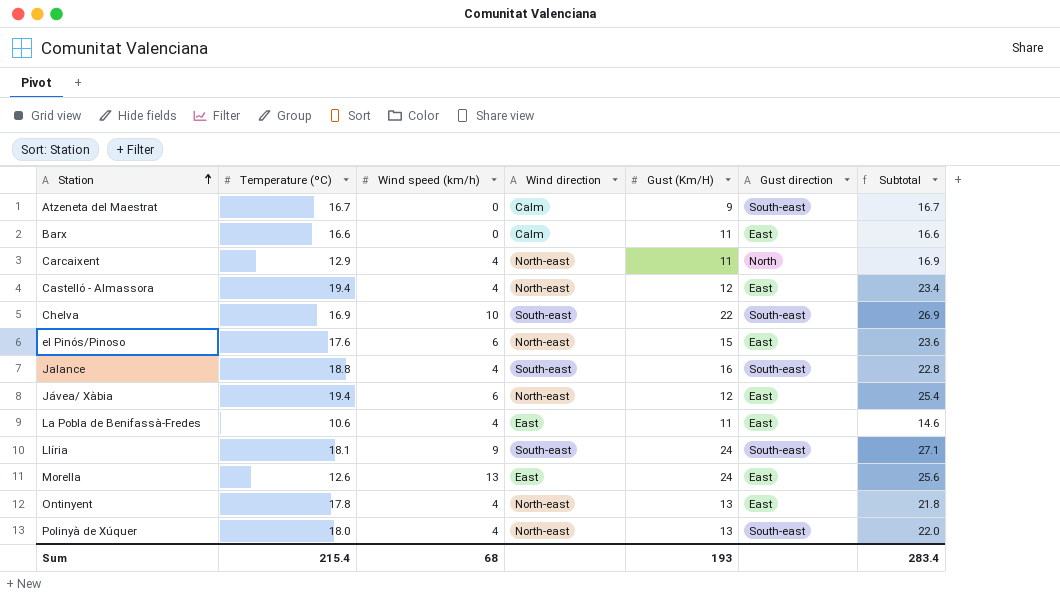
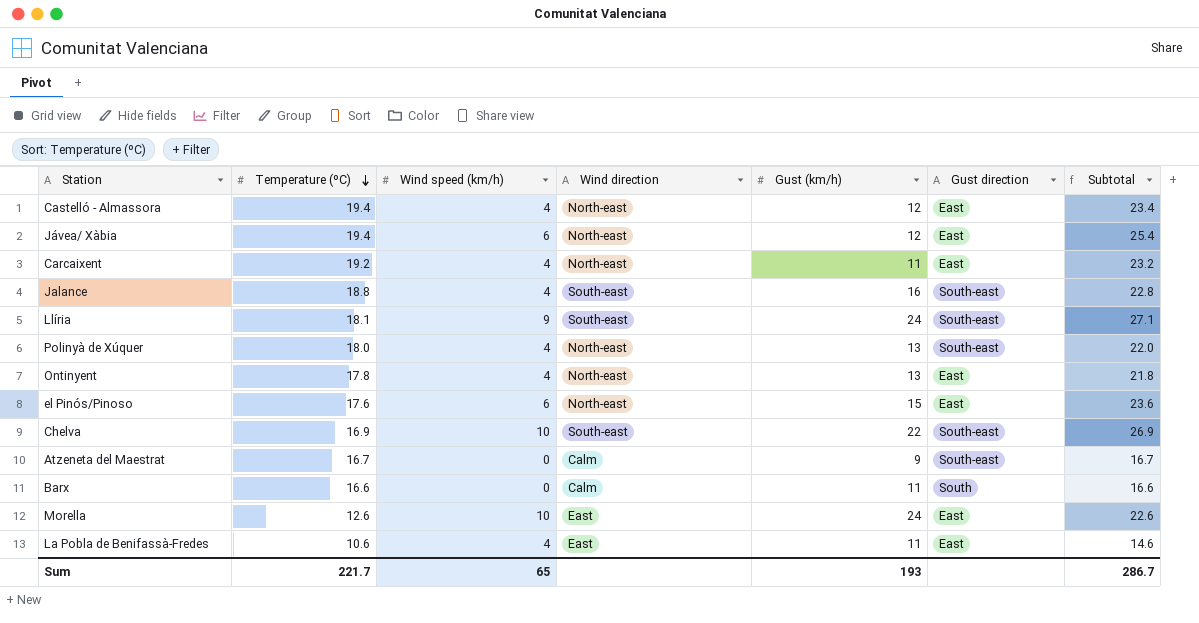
row order: Station ascending -> Temperature (ºC) descending
column name: Gust (Km/H) -> Gust (km/h)
Carcaixent | Temperature (ºC): 12.9 -> 19.2
Carcaixent | Gust direction: North -> East
Carcaixent | Subtotal: 16.9 -> 23.2
Barx | Gust direction: East -> South
Morella | Wind speed (km/h): 13 -> 10
Morella | Subtotal: 25.6 -> 22.6
Sum | Temperature (ºC): 215.4 -> 221.7
Sum | Wind speed (km/h): 68 -> 65
Sum | Subtotal: 283.4 -> 286.7

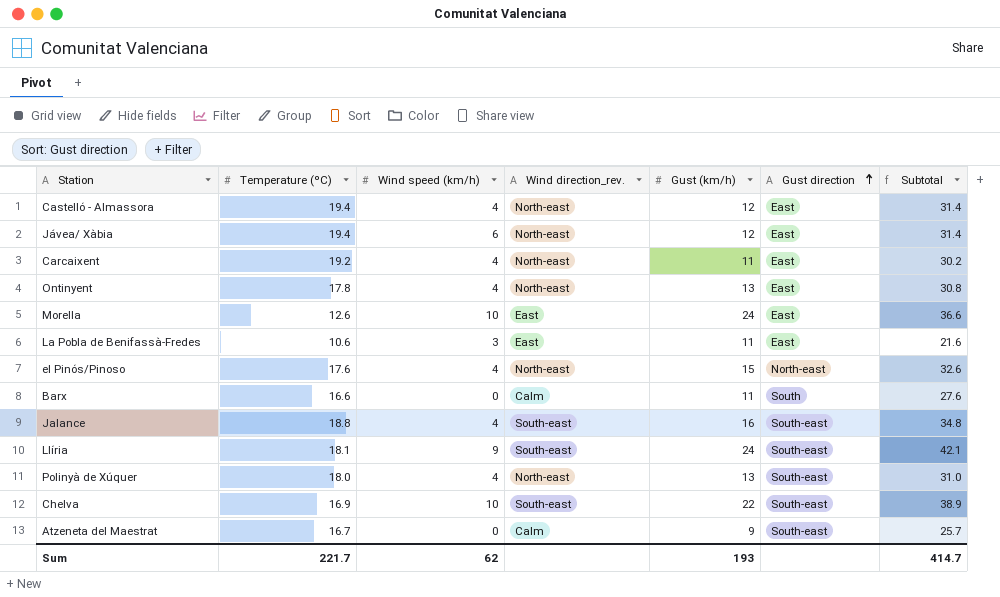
row order: Temperature (ºC) descending -> Gust direction ascending
column name: Wind direction -> Wind direction_rev.
column Subtotal | formula: [Temperature (ºC)] + [Wind speed (km/h)] -> [Temperature (ºC)] + [Gust (km/h)]
La Pobla de Benifassà-Fredes | Wind speed (km/h): 4 -> 3
el Pinós/Pinoso | Wind speed (km/h): 6 -> 4
el Pinós/Pinoso | Gust direction: East -> North-east
Sum | Wind speed (km/h): 65 -> 62
Sum | Subtotal: 286.7 -> 414.7

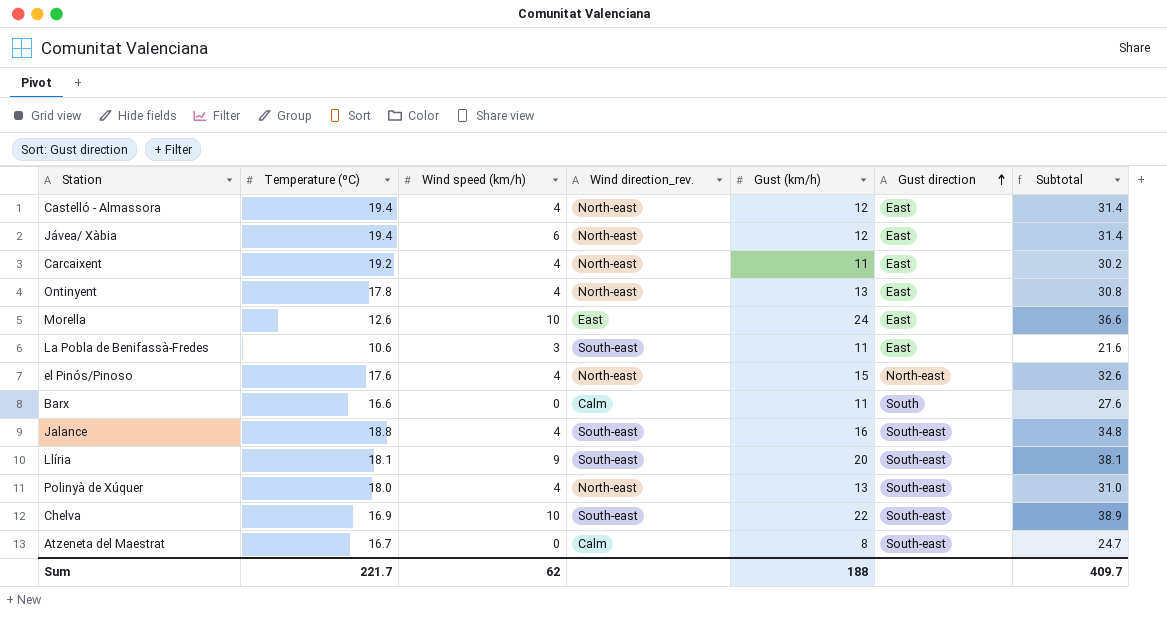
La Pobla de Benifassà-Fredes | Wind direction_rev.: East -> South-east
Llíria | Gust (km/h): 24 -> 20
Llíria | Subtotal: 42.1 -> 38.1
Atzeneta del Maestrat | Gust (km/h): 9 -> 8
Atzeneta del Maestrat | Subtotal: 25.7 -> 24.7
Sum | Gust (km/h): 193 -> 188
Sum | Subtotal: 414.7 -> 409.7

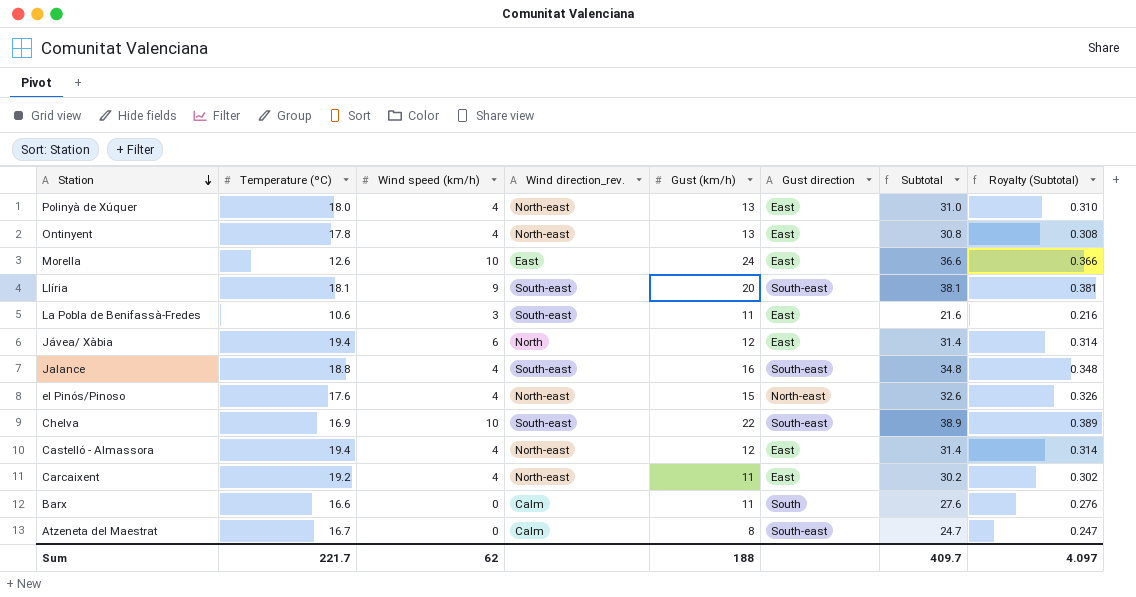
row order: Gust direction ascending -> Station descending
column Royalty (Subtotal) | formula: none -> [Subtotal] * 0.01
Polinyà de Xúquer | Gust direction: South-east -> East
Jávea/ Xàbia | Wind direction_rev.: North-east -> North

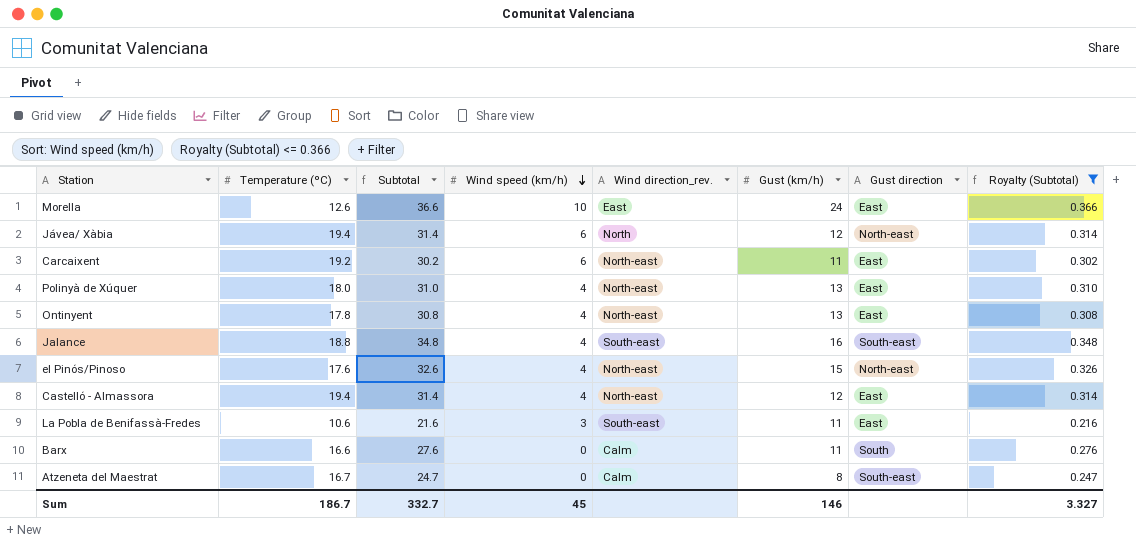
filter: none -> Royalty (Subtotal) <= 0.366
row order: Station descending -> Wind speed (km/h) descending
column Subtotal | position: 7 -> 3
Jávea/ Xàbia | Gust direction: East -> North-east
Carcaixent | Wind speed (km/h): 4 -> 6
Sum | Temperature (ºC): 221.7 -> 186.7
Sum | Subtotal: 409.7 -> 332.7
Sum | Wind speed (km/h): 62 -> 45
Sum | Gust (km/h): 188 -> 146
Sum | Royalty (Subtotal): 4.097 -> 3.327

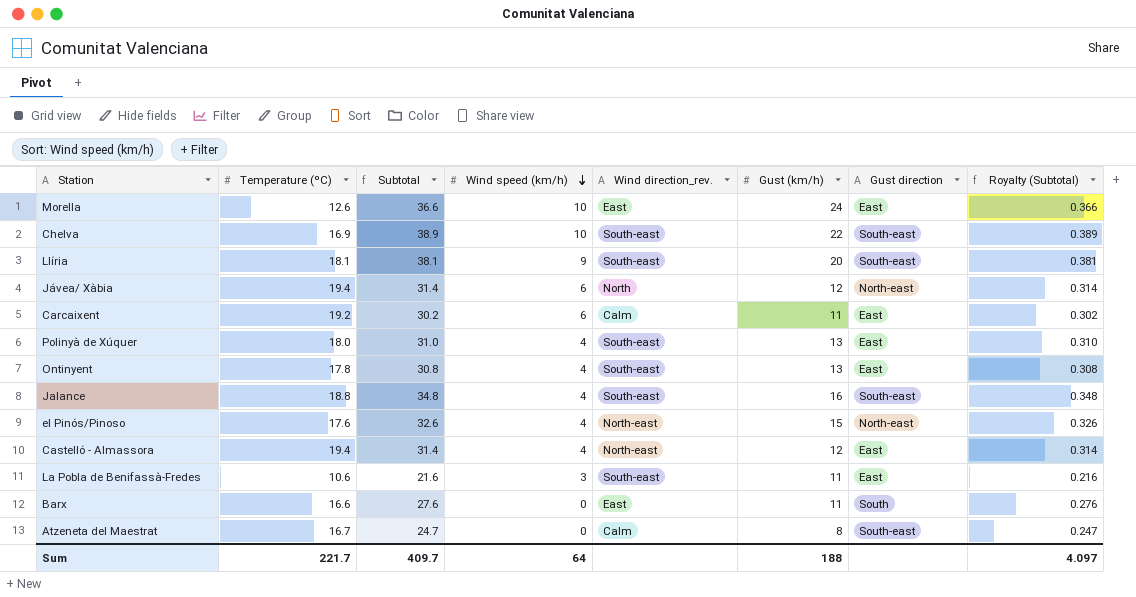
filter: Royalty (Subtotal) <= 0.366 -> none
Carcaixent | Wind direction_rev.: North-east -> Calm
Polinyà de Xúquer | Wind direction_rev.: North-east -> South-east
Ontinyent | Wind direction_rev.: North-east -> South-east
Barx | Wind direction_rev.: Calm -> East
Sum | Temperature (ºC): 186.7 -> 221.7
Sum | Subtotal: 332.7 -> 409.7
Sum | Wind speed (km/h): 45 -> 64
Sum | Gust (km/h): 146 -> 188
Sum | Royalty (Subtotal): 3.327 -> 4.097

